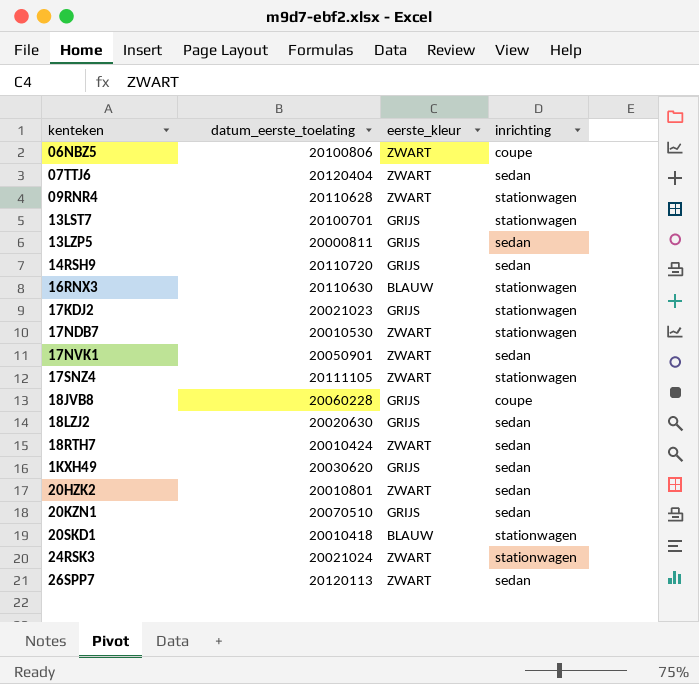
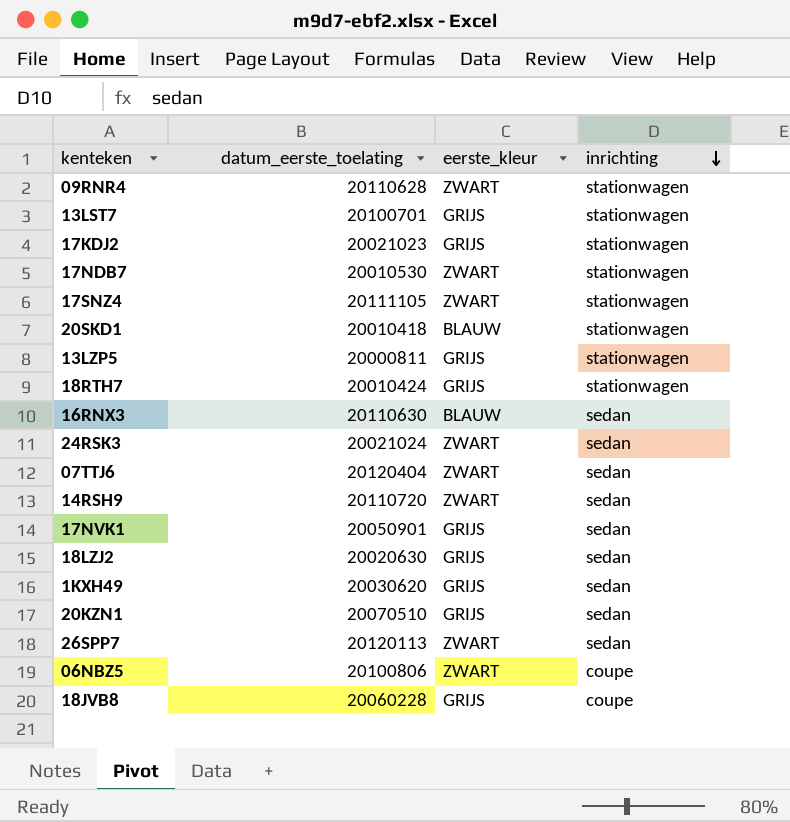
row order: none -> inrichting descending
row 20HZK2: 20010801 | ZWART | sedan -> none
13LZP5 | inrichting: sedan -> stationwagen
18RTH7 | eerste_kleur: ZWART -> GRIJS
18RTH7 | inrichting: sedan -> stationwagen
16RNX3 | inrichting: stationwagen -> sedan
24RSK3 | inrichting: stationwagen -> sedan
14RSH9 | eerste_kleur: GRIJS -> ZWART
17NVK1 | eerste_kleur: ZWART -> GRIJS

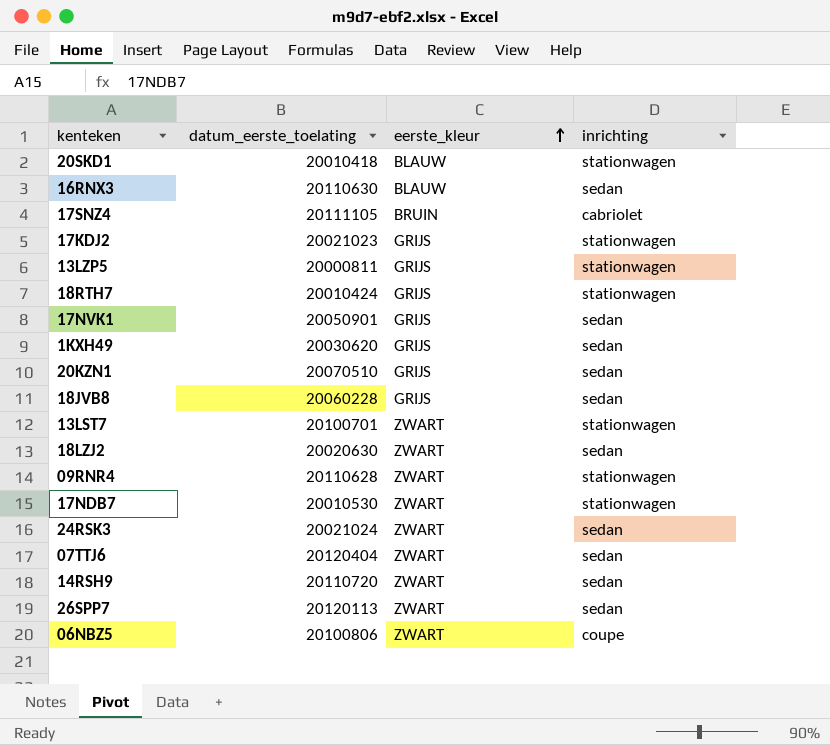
row order: inrichting descending -> eerste_kleur ascending
17SNZ4 | eerste_kleur: ZWART -> BRUIN
17SNZ4 | inrichting: stationwagen -> cabriolet
18JVB8 | inrichting: coupe -> sedan
13LST7 | eerste_kleur: GRIJS -> ZWART
18LZJ2 | eerste_kleur: GRIJS -> ZWART

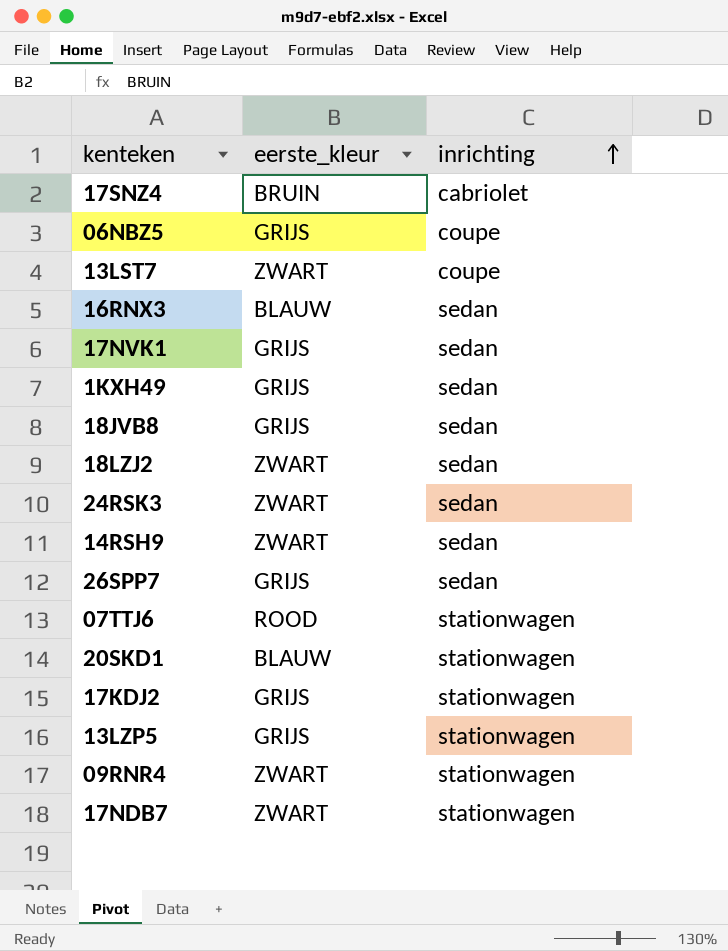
row order: eerste_kleur ascending -> inrichting ascending
column datum_eerste_toelating | position: 2 -> none
row 18RTH7: 20010424 | GRIJS | stationwagen -> none
row 20KZN1: 20070510 | GRIJS | sedan -> none
06NBZ5 | eerste_kleur: ZWART -> GRIJS
13LST7 | inrichting: stationwagen -> coupe
26SPP7 | eerste_kleur: ZWART -> GRIJS
07TTJ6 | eerste_kleur: ZWART -> ROOD
07TTJ6 | inrichting: sedan -> stationwagen

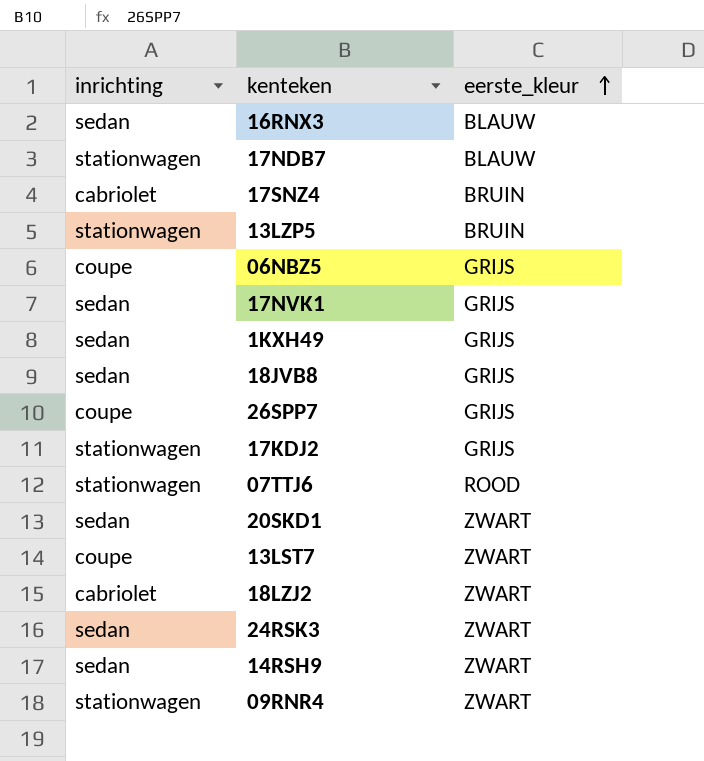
row order: inrichting ascending -> eerste_kleur ascending
column inrichting | position: 3 -> 1
17NDB7 | eerste_kleur: ZWART -> BLAUW
13LZP5 | eerste_kleur: GRIJS -> BRUIN
26SPP7 | inrichting: sedan -> coupe
20SKD1 | inrichting: stationwagen -> sedan
20SKD1 | eerste_kleur: BLAUW -> ZWART
18LZJ2 | inrichting: sedan -> cabriolet

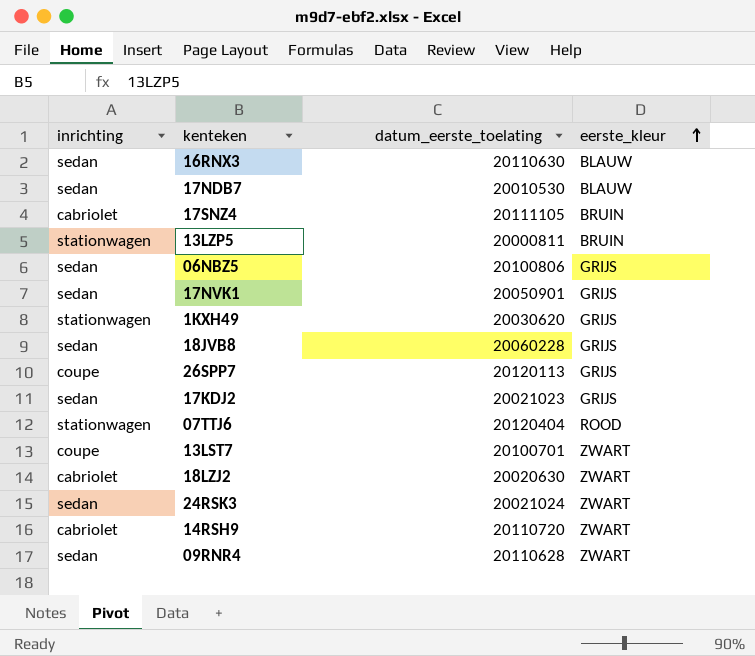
column datum_eerste_toelating | position: none -> 3
row 20SKD1: sedan | ZWART -> none
17NDB7 | inrichting: stationwagen -> sedan
06NBZ5 | inrichting: coupe -> sedan
1KXH49 | inrichting: sedan -> stationwagen
17KDJ2 | inrichting: stationwagen -> sedan
14RSH9 | inrichting: sedan -> cabriolet
09RNR4 | inrichting: stationwagen -> sedan

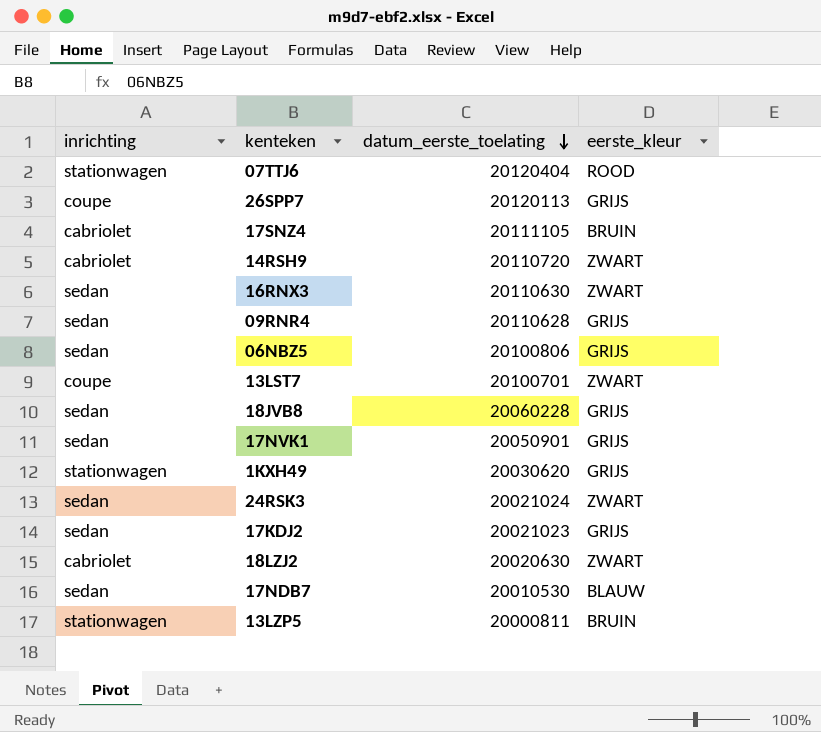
row order: eerste_kleur ascending -> datum_eerste_toelating descending
16RNX3 | eerste_kleur: BLAUW -> ZWART
09RNR4 | eerste_kleur: ZWART -> GRIJS

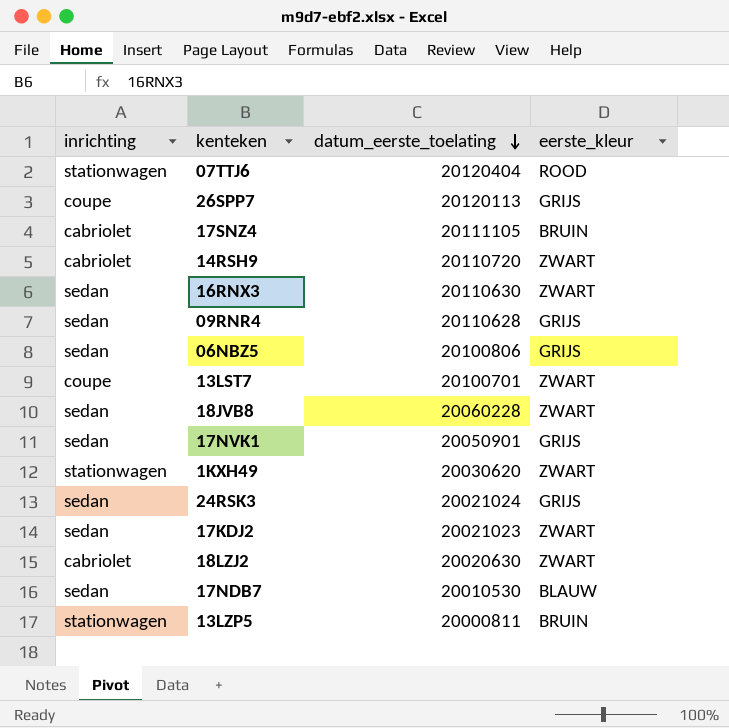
18JVB8 | eerste_kleur: GRIJS -> ZWART
1KXH49 | eerste_kleur: GRIJS -> ZWART
24RSK3 | eerste_kleur: ZWART -> GRIJS
17KDJ2 | eerste_kleur: GRIJS -> ZWART

